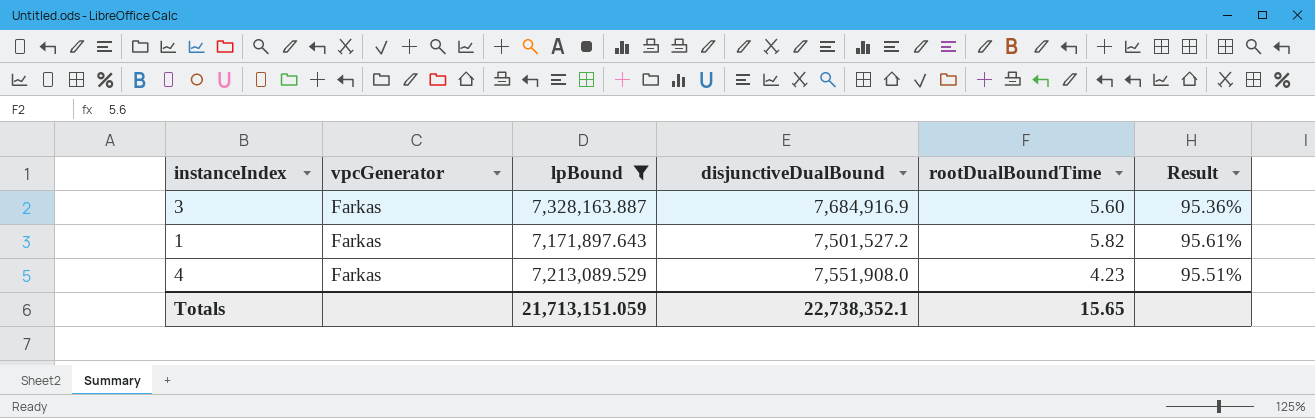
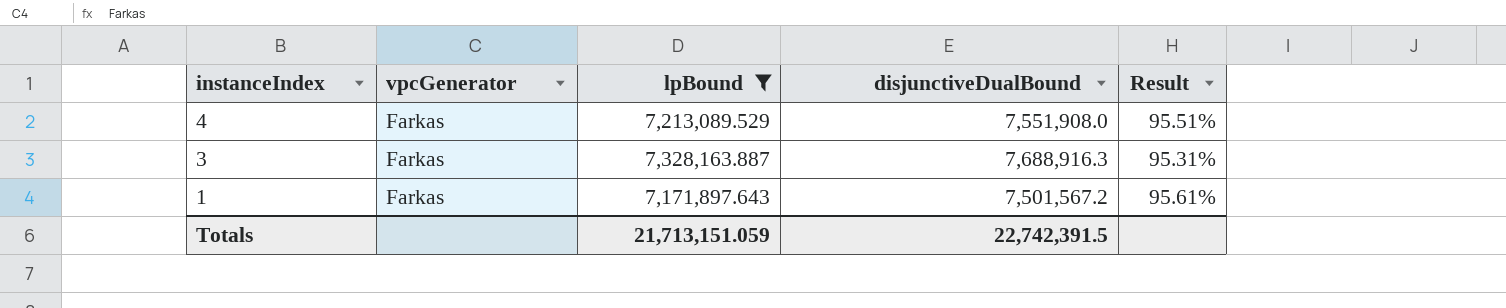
row order: none -> instanceIndex descending
column rootDualBoundTime | position: 5 -> none
3 | disjunctiveDualBound: 7,684,916.9 -> 7,688,916.3
3 | Result: 95.36% -> 95.31%
1 | disjunctiveDualBound: 7,501,527.2 -> 7,501,567.2
Totals | disjunctiveDualBound: 22,738,352.1 -> 22,742,391.5

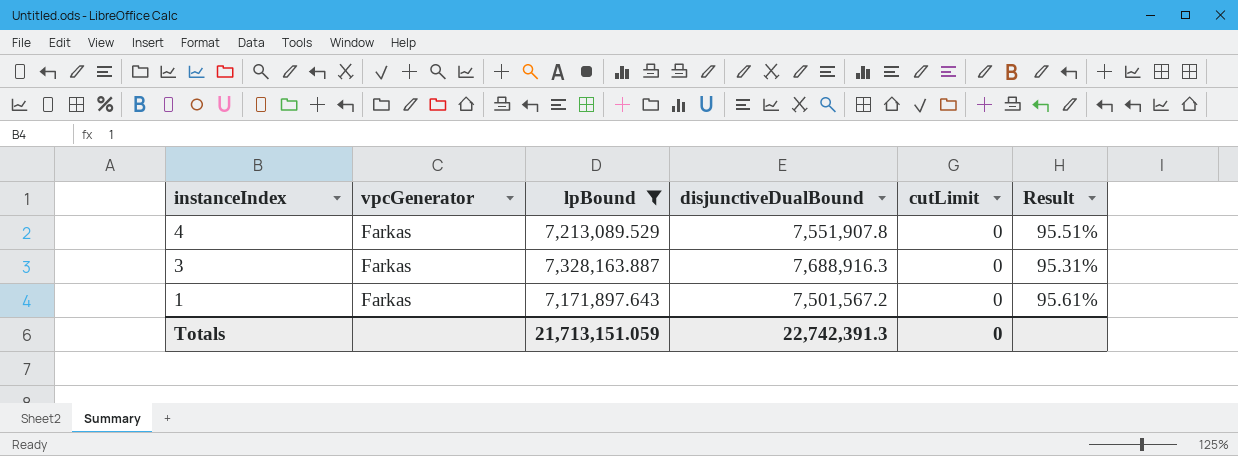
column cutLimit | position: none -> 5
4 | disjunctiveDualBound: 7,551,908.0 -> 7,551,907.8
Totals | disjunctiveDualBound: 22,742,391.5 -> 22,742,391.3

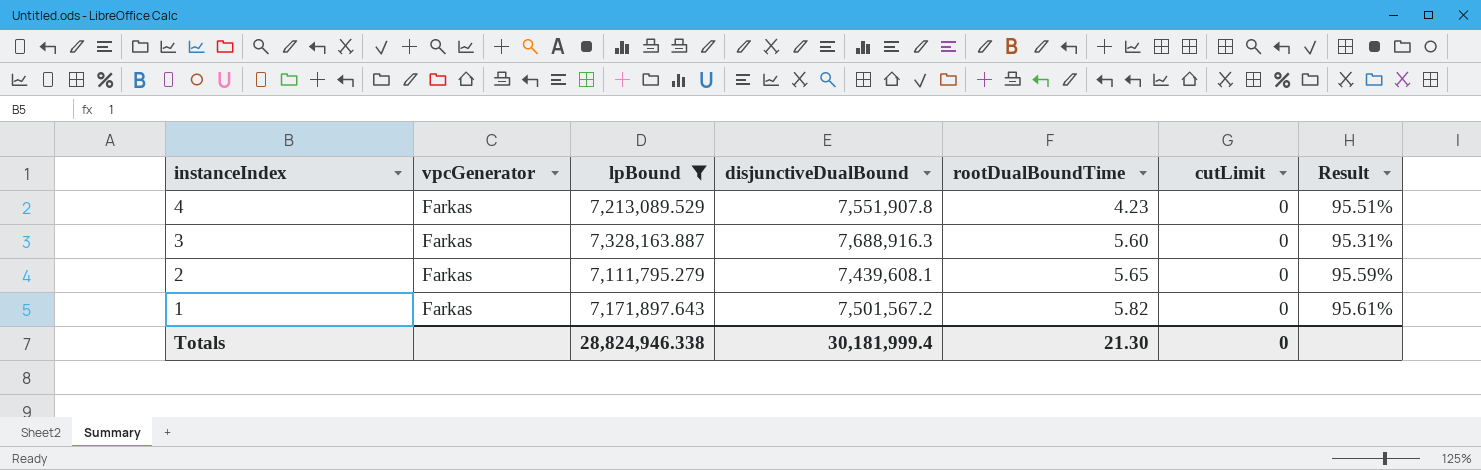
column rootDualBoundTime | position: none -> 5
row 2: none -> Farkas | 7,111,795.279 | 7,439,608.1 | 5.65 | 0 | 95.59%
Totals | lpBound: 21,713,151.059 -> 28,824,946.338
Totals | disjunctiveDualBound: 22,742,391.3 -> 30,181,999.4

